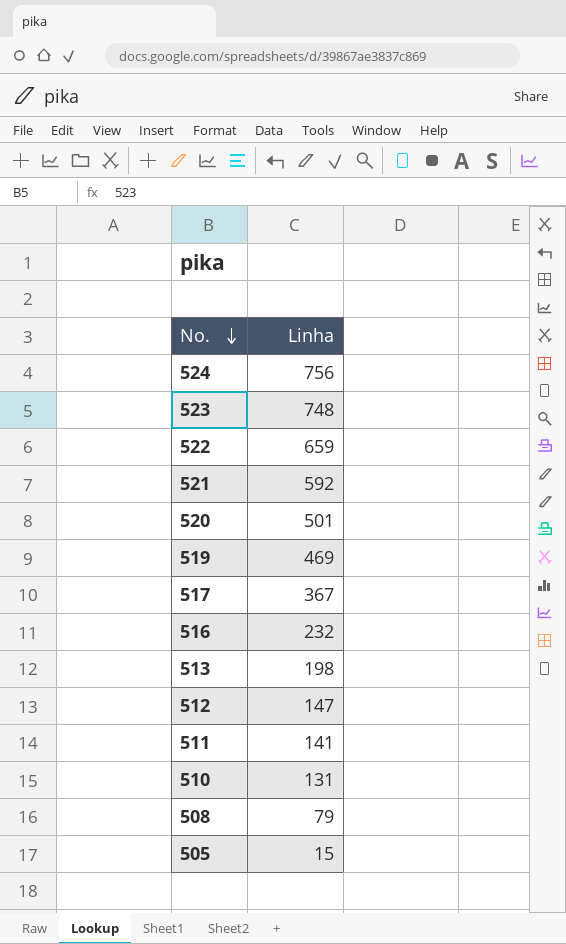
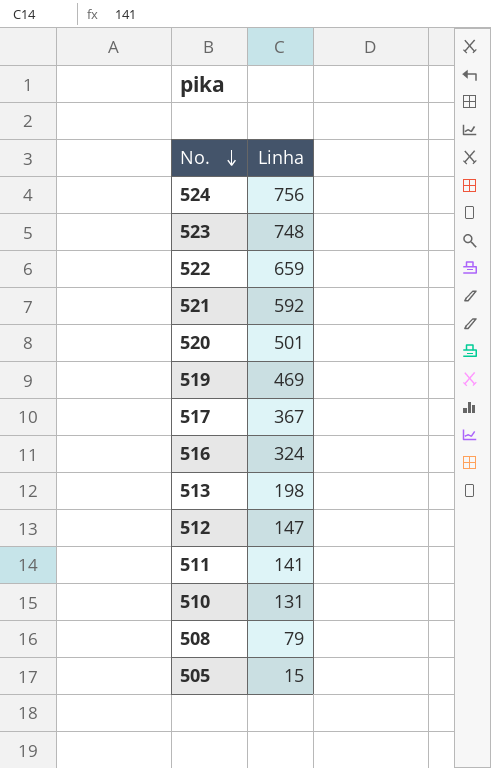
516 | Linha: 232 -> 324

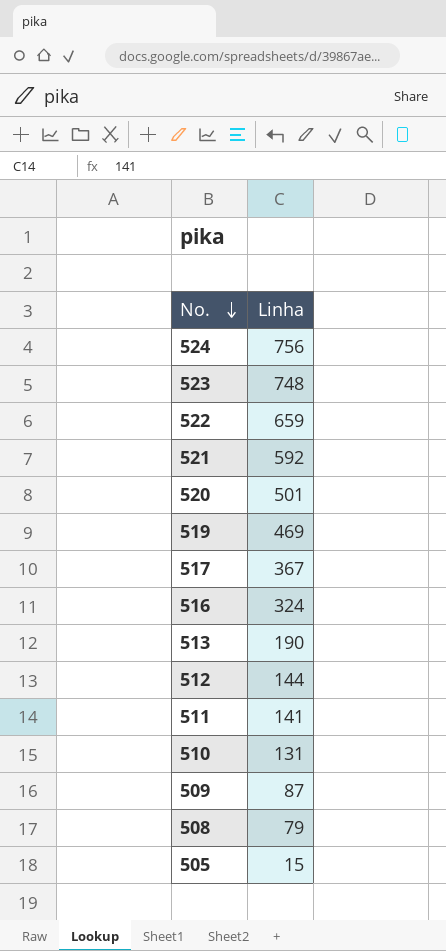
513 | Linha: 198 -> 190
512 | Linha: 147 -> 144
row 509: none -> 87

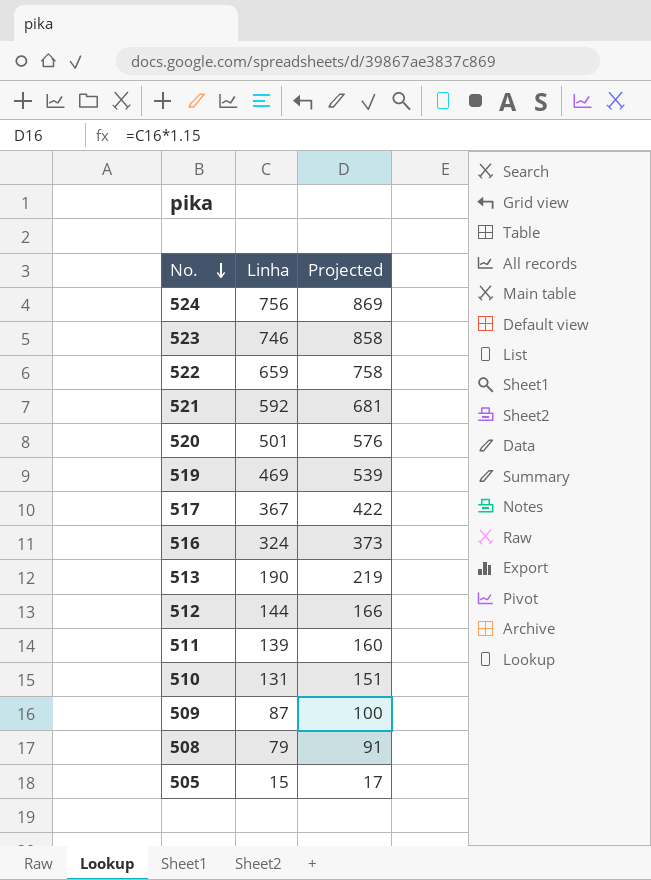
column Projected | formula: none -> [Linha] * 1.15
523 | Linha: 748 -> 746
511 | Linha: 141 -> 139

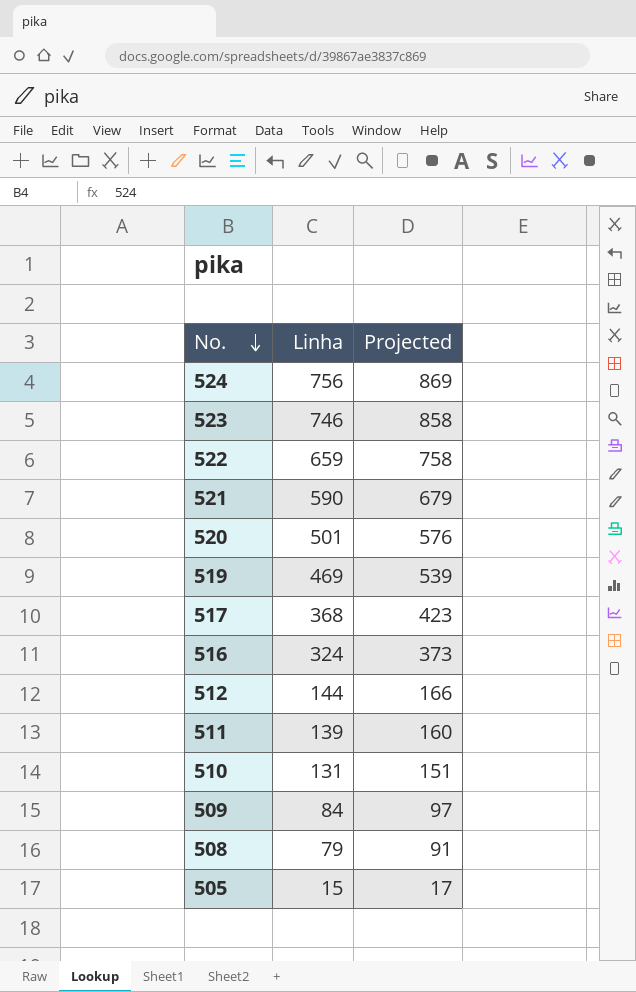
row 513: 190 | 219 -> none
521 | Linha: 592 -> 590
521 | Projected: 681 -> 679
517 | Linha: 367 -> 368
517 | Projected: 422 -> 423
509 | Linha: 87 -> 84
509 | Projected: 100 -> 97

